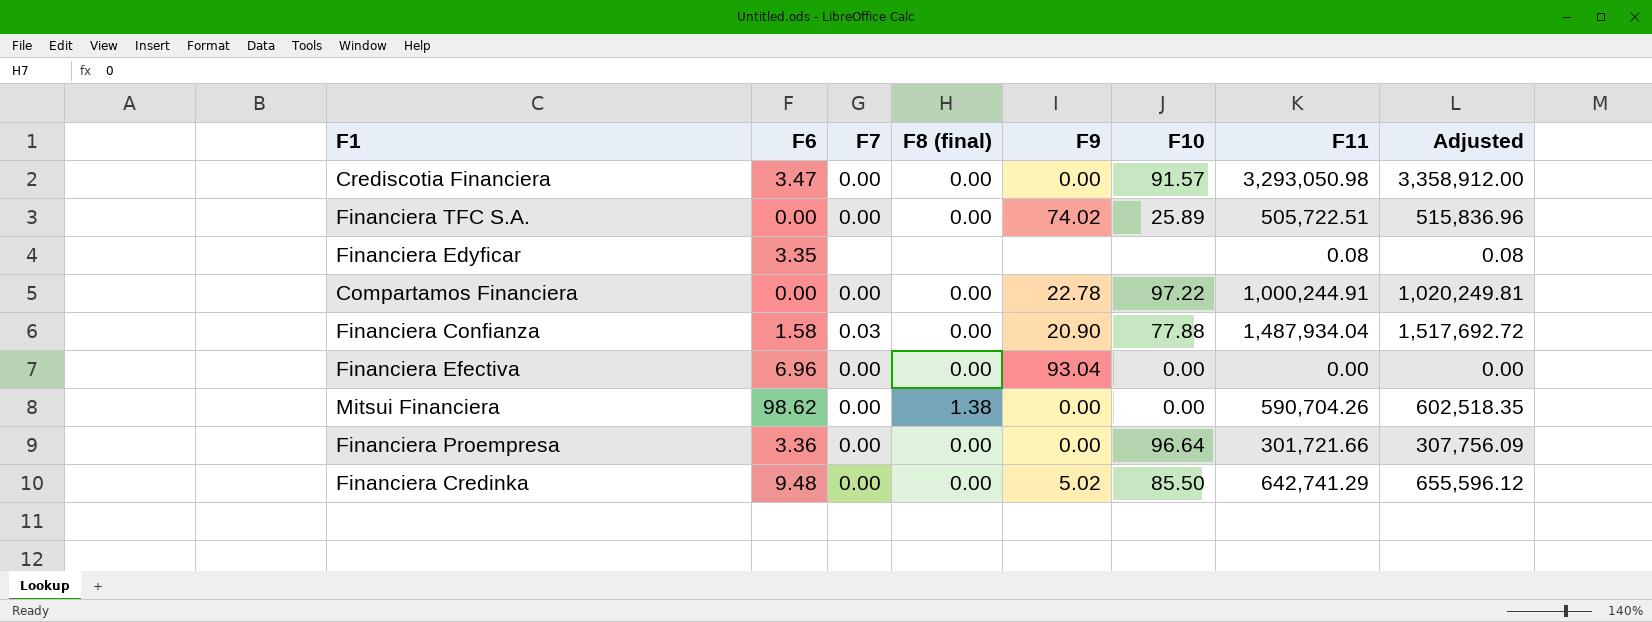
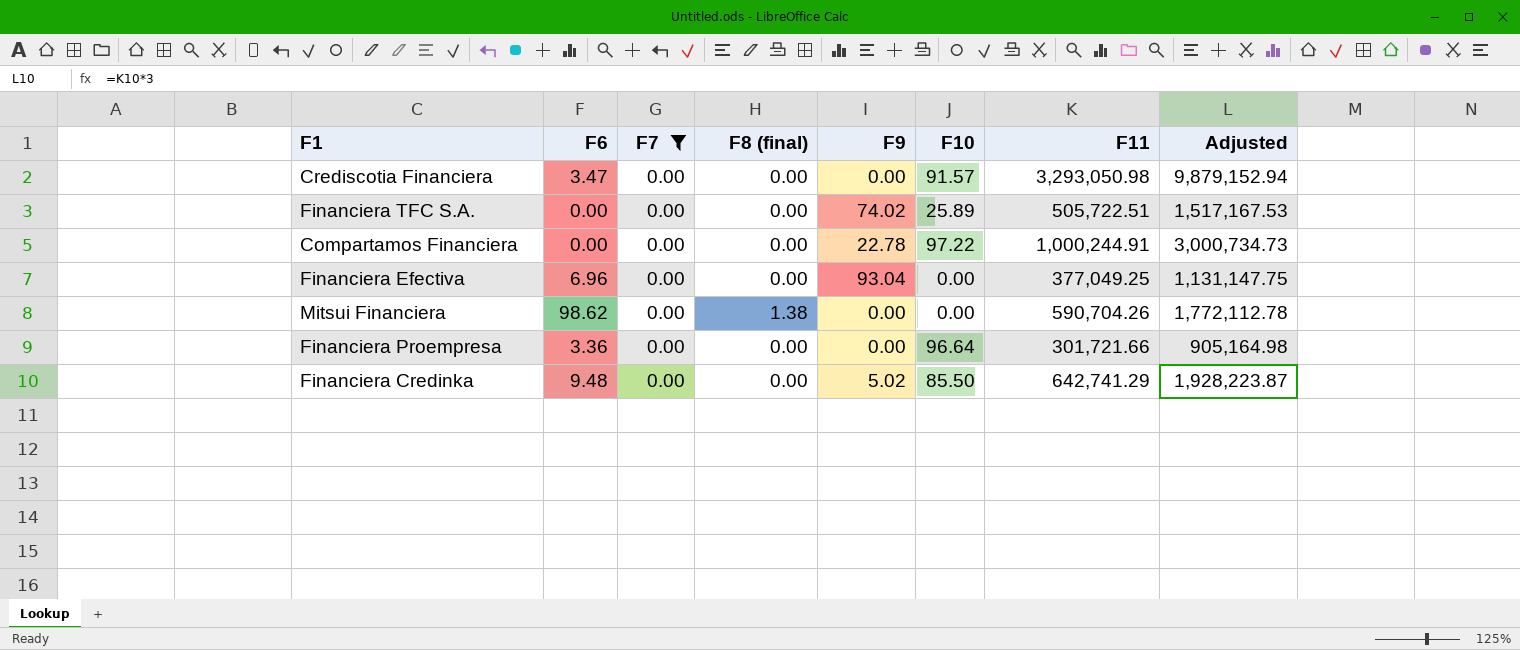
filter: none -> F7 = 0.00
column Adjusted | formula: [F11] * 1.02 -> [F11] * 3
Financiera Efectiva | F11: 0.00 -> 377,049.25

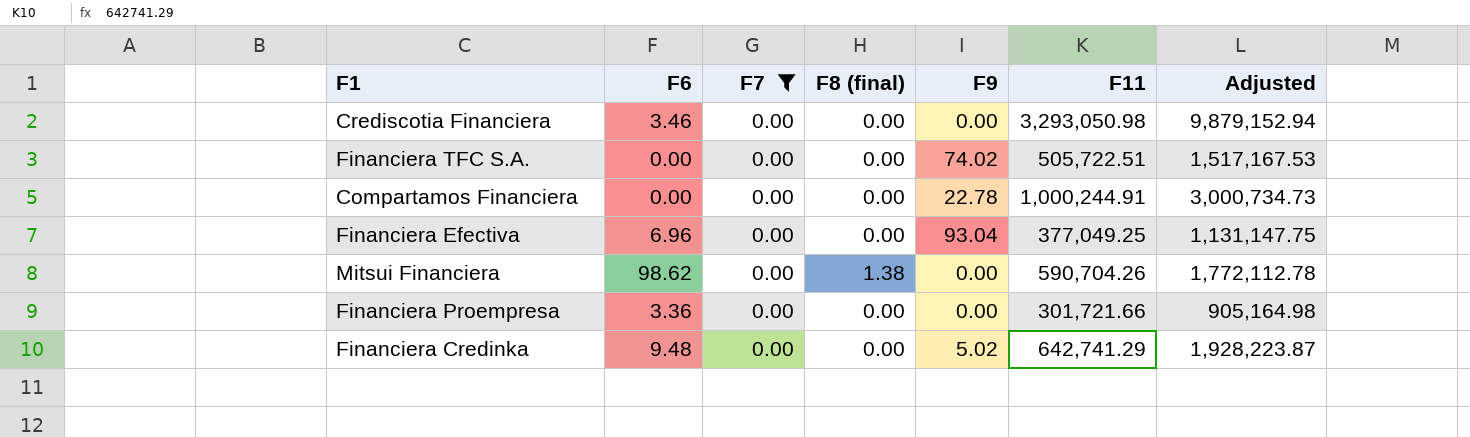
column F10 | position: 6 -> none
Crediscotia Financiera | F6: 3.47 -> 3.46

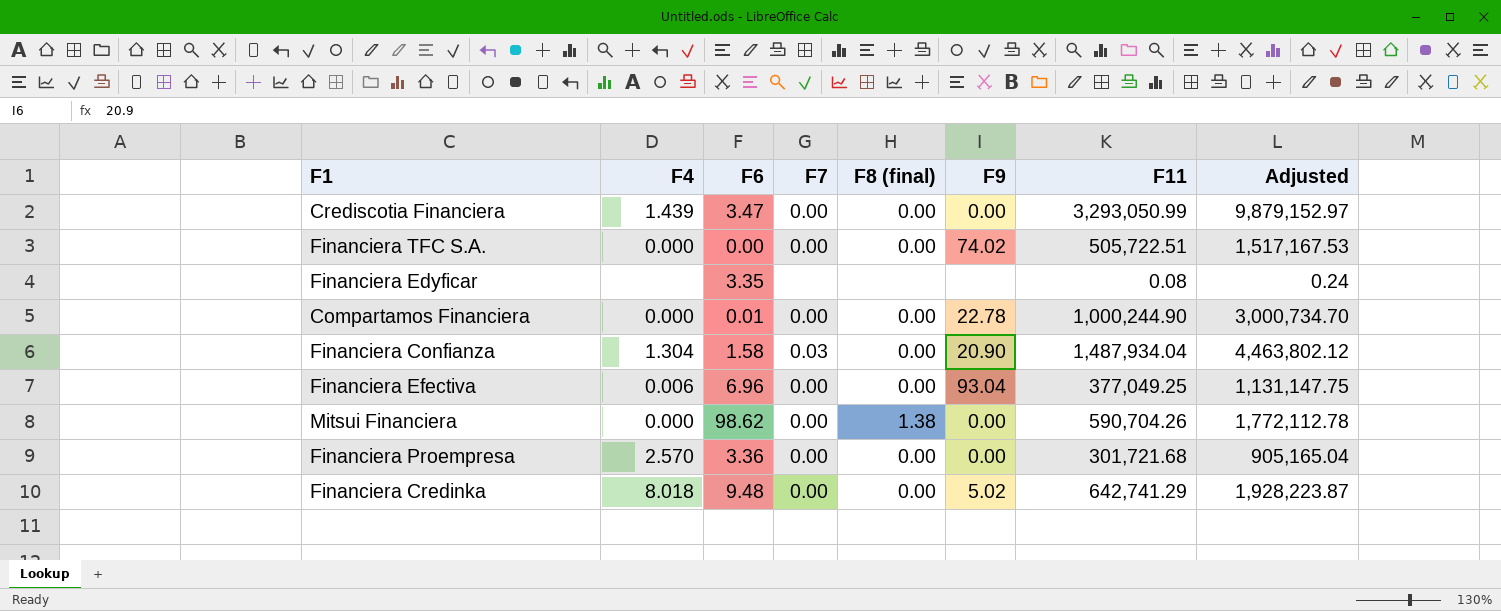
filter: F7 = 0.00 -> none
column F4 | position: none -> 2
Crediscotia Financiera | F6: 3.46 -> 3.47
Crediscotia Financiera | F11: 3,293,050.98 -> 3,293,050.99
Crediscotia Financiera | Adjusted: 9,879,152.94 -> 9,879,152.97
Compartamos Financiera | F6: 0.00 -> 0.01
Compartamos Financiera | F11: 1,000,244.91 -> 1,000,244.90
Compartamos Financiera | Adjusted: 3,000,734.73 -> 3,000,734.70
Financiera Proempresa | F11: 301,721.66 -> 301,721.68
Financiera Proempresa | Adjusted: 905,164.98 -> 905,165.04

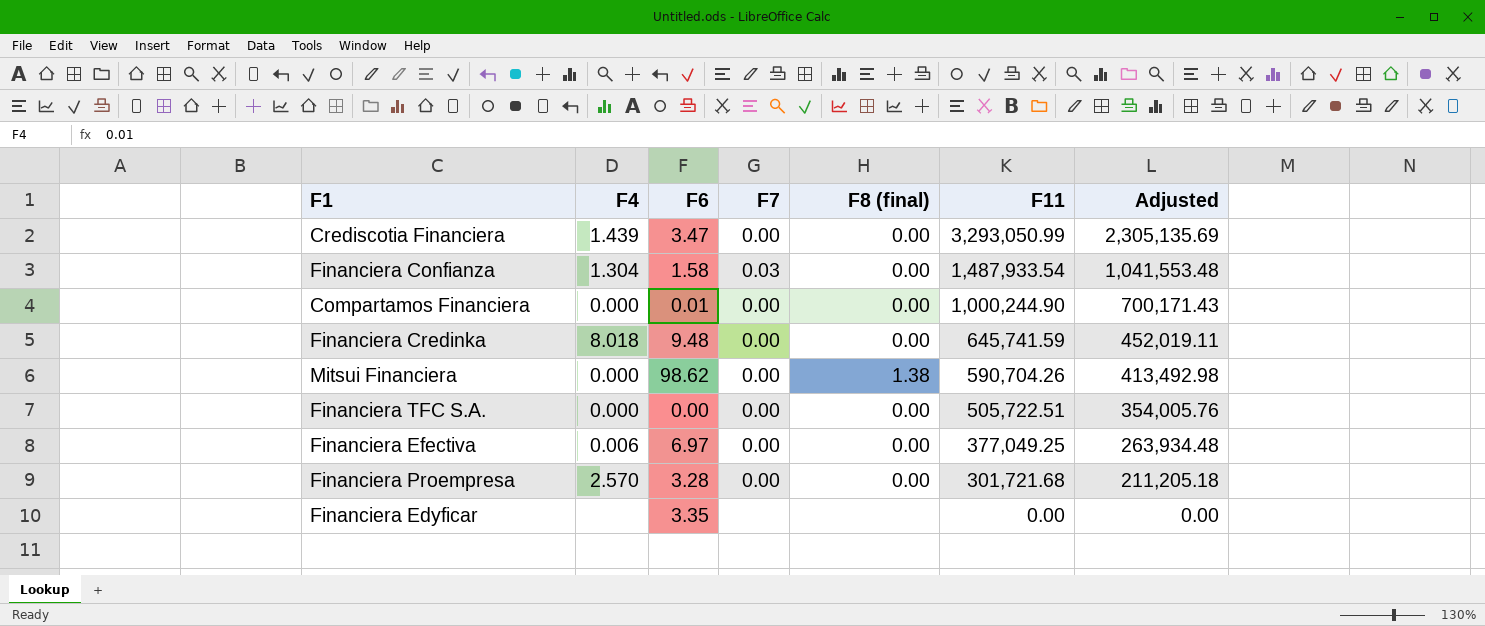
row order: none -> F11 descending
column F9 | position: 6 -> none
column Adjusted | formula: [F11] * 3 -> [F11] * 0.7
Financiera Confianza | F11: 1,487,934.04 -> 1,487,933.54
Financiera Credinka | F11: 642,741.29 -> 645,741.59
Financiera Efectiva | F6: 6.96 -> 6.97
Financiera Proempresa | F6: 3.36 -> 3.28
Financiera Edyficar | F11: 0.08 -> 0.00

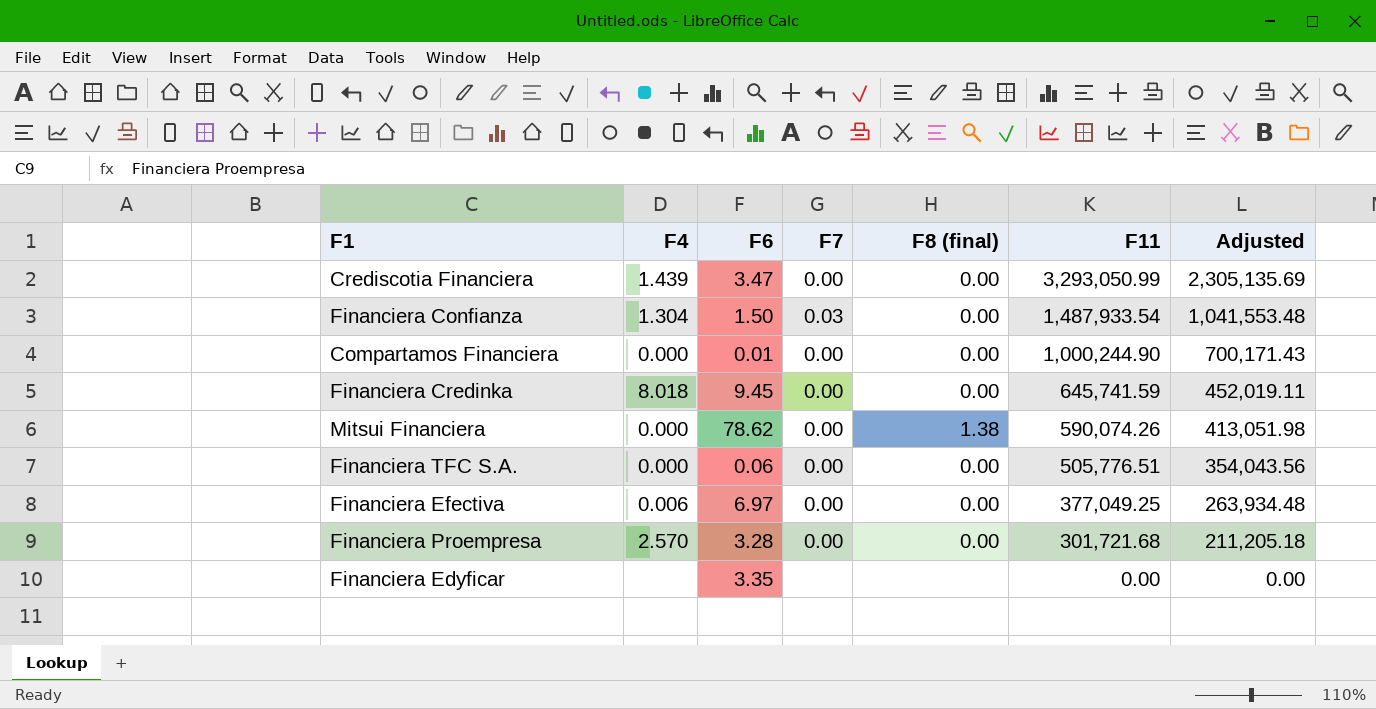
Financiera Confianza | F6: 1.58 -> 1.50
Financiera Credinka | F6: 9.48 -> 9.45
Mitsui Financiera | F6: 98.62 -> 78.62
Mitsui Financiera | F11: 590,704.26 -> 590,074.26
Mitsui Financiera | Adjusted: 413,492.98 -> 413,051.98
Financiera TFC S.A. | F6: 0.00 -> 0.06
Financiera TFC S.A. | F11: 505,722.51 -> 505,776.51
Financiera TFC S.A. | Adjusted: 354,005.76 -> 354,043.56

